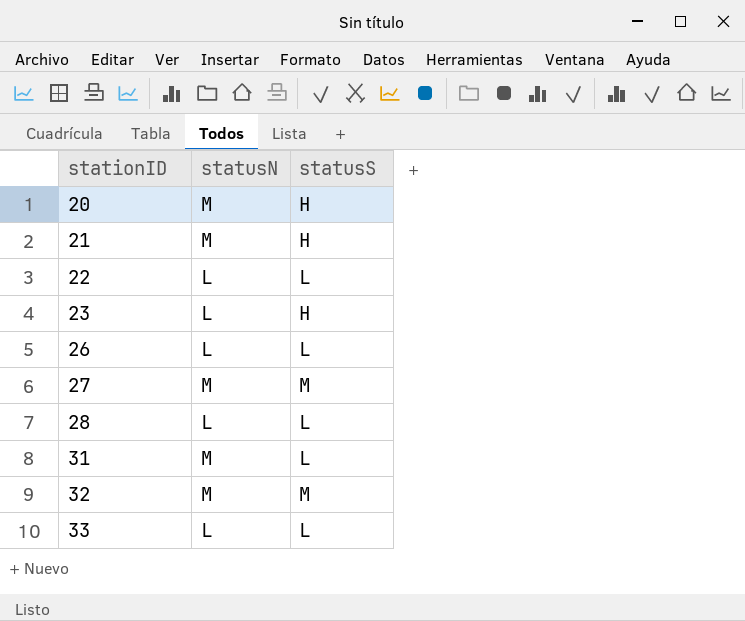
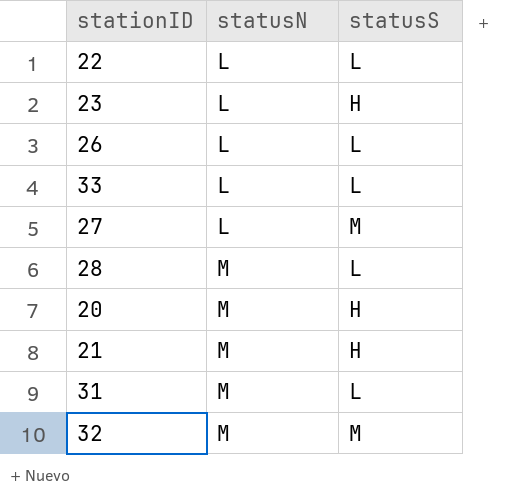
row order: stationID ascending -> statusN ascending
27 | statusN: M -> L
28 | statusN: L -> M

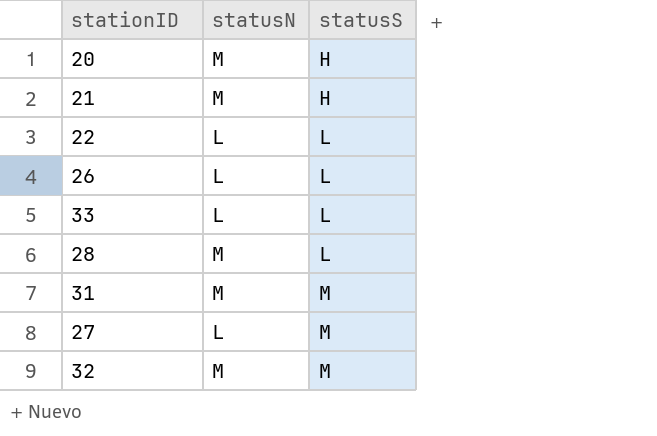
row order: statusN ascending -> statusS ascending
row 23: L | H -> none
31 | statusS: L -> M

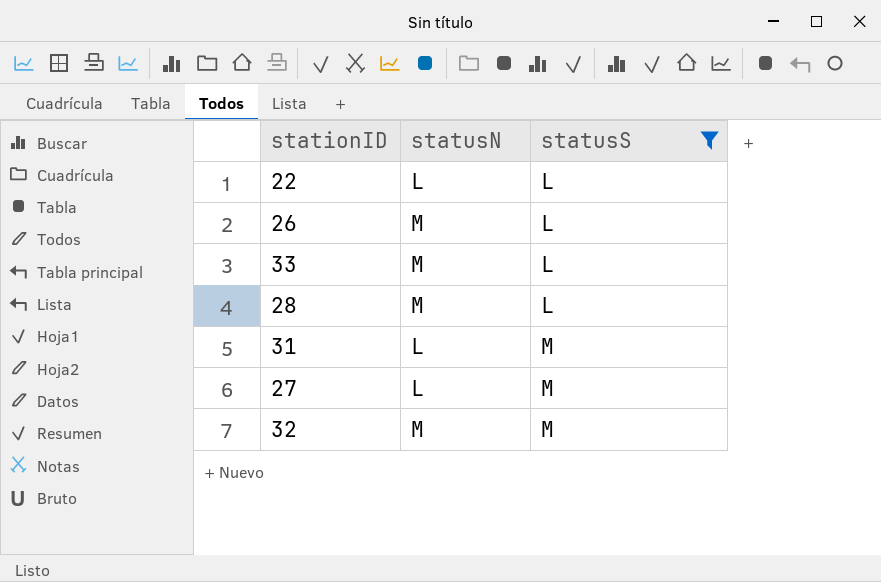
filter: none -> statusS != H
26 | statusN: L -> M
33 | statusN: L -> M
31 | statusN: M -> L

